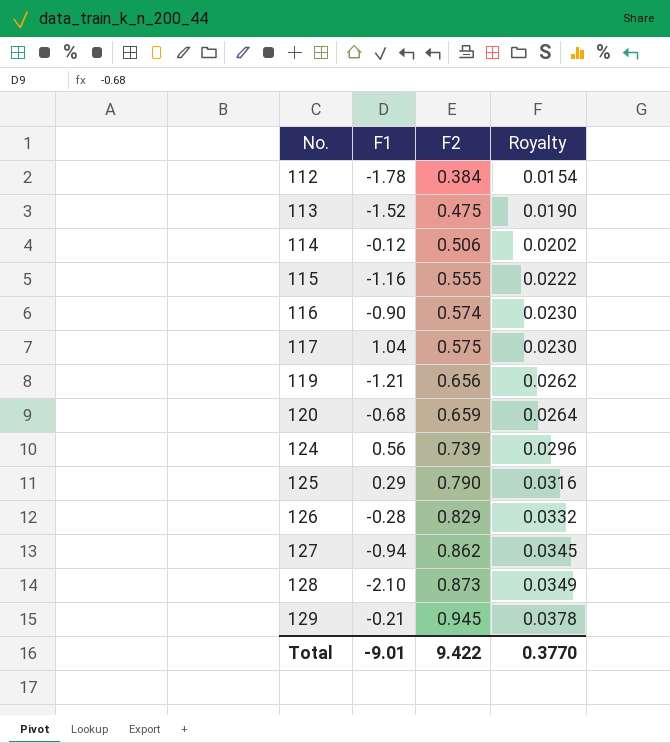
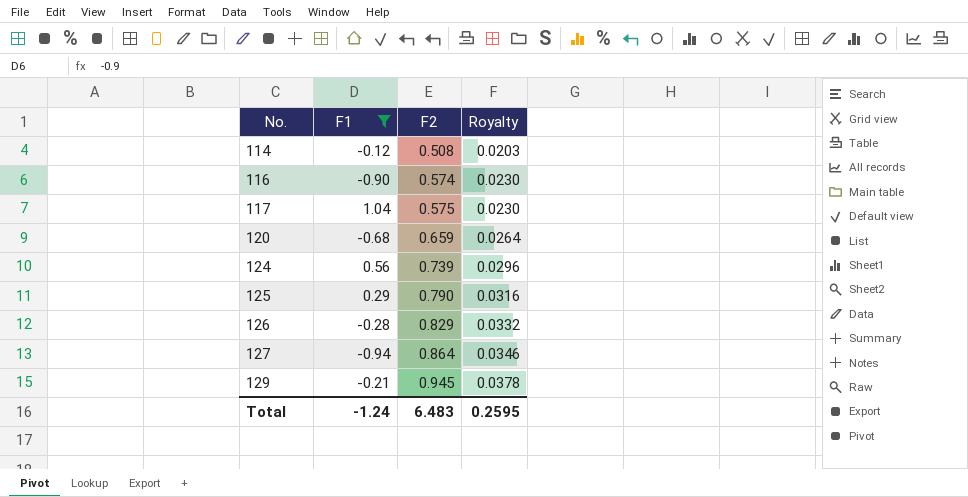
filter: none -> F1 >= -0.94
114 | F2: 0.506 -> 0.508
114 | Royalty: 0.0202 -> 0.0203
127 | F2: 0.862 -> 0.864
127 | Royalty: 0.0345 -> 0.0346
Total | F1: -9.01 -> -1.24
Total | F2: 9.422 -> 6.483
Total | Royalty: 0.3770 -> 0.2595

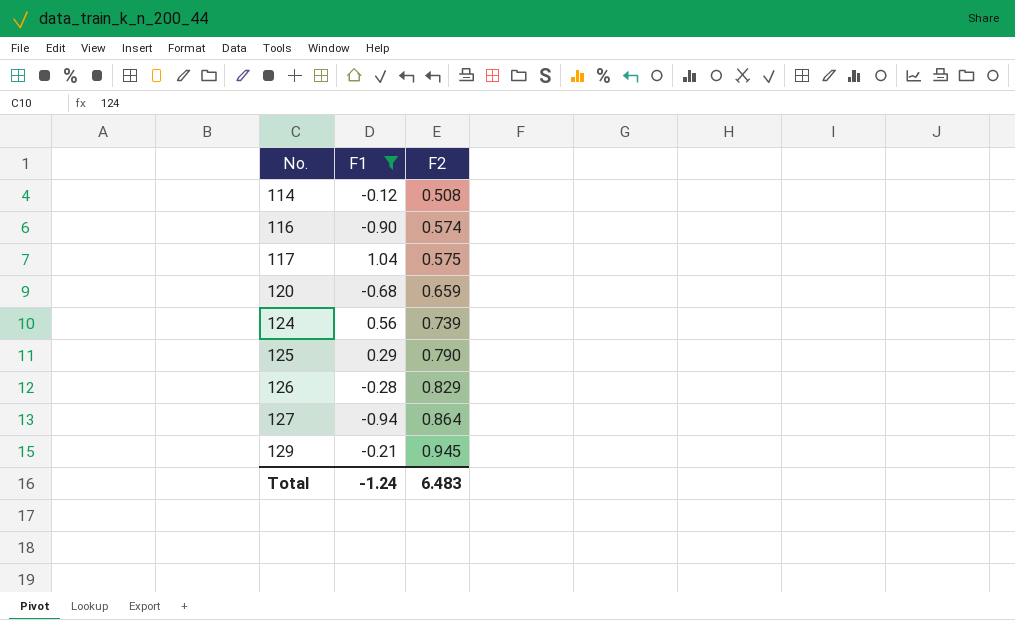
column Royalty | formula: [F2] * 0.04 -> none

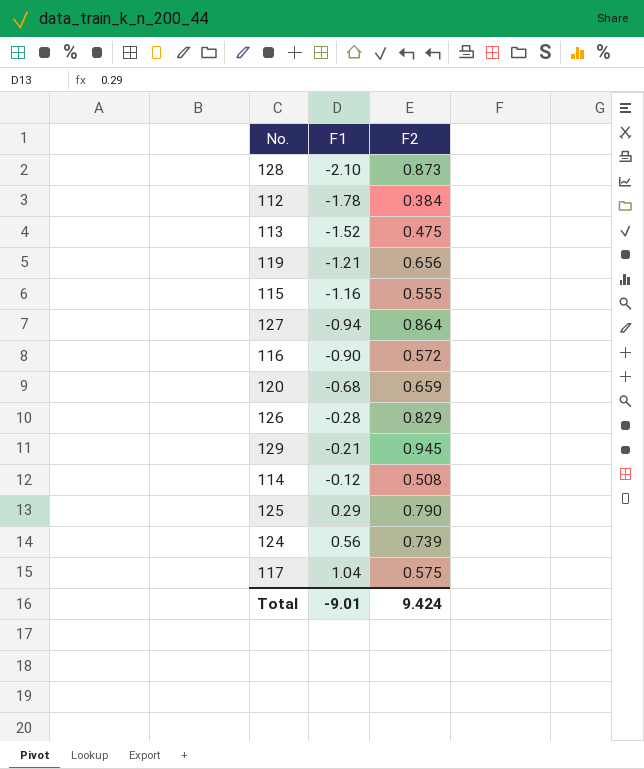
filter: F1 >= -0.94 -> none
row order: No. ascending -> F1 ascending
116 | F2: 0.574 -> 0.572
Total | F1: -1.24 -> -9.01
Total | F2: 6.483 -> 9.424

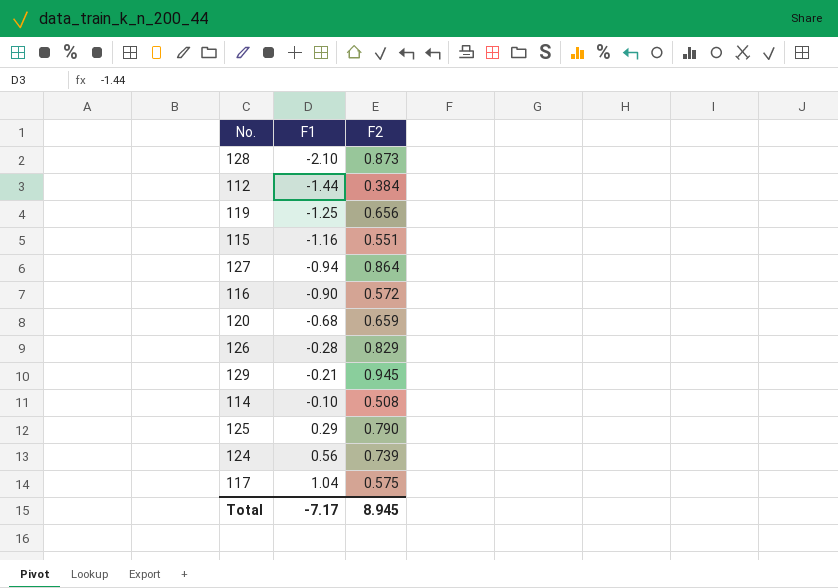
row 113: -1.52 | 0.475 -> none
112 | F1: -1.78 -> -1.44
119 | F1: -1.21 -> -1.25
115 | F2: 0.555 -> 0.551
114 | F1: -0.12 -> -0.10
Total | F1: -9.01 -> -7.17
Total | F2: 9.424 -> 8.945

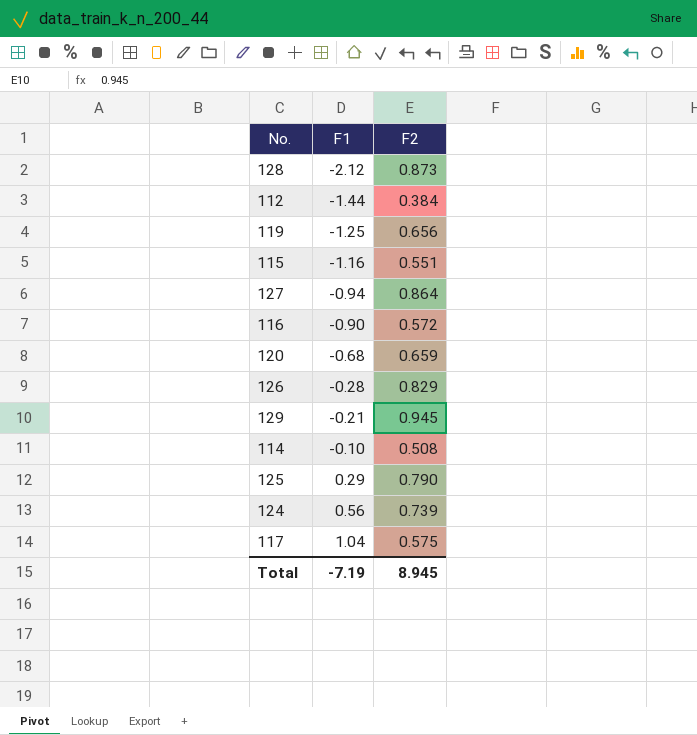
128 | F1: -2.10 -> -2.12
Total | F1: -7.17 -> -7.19

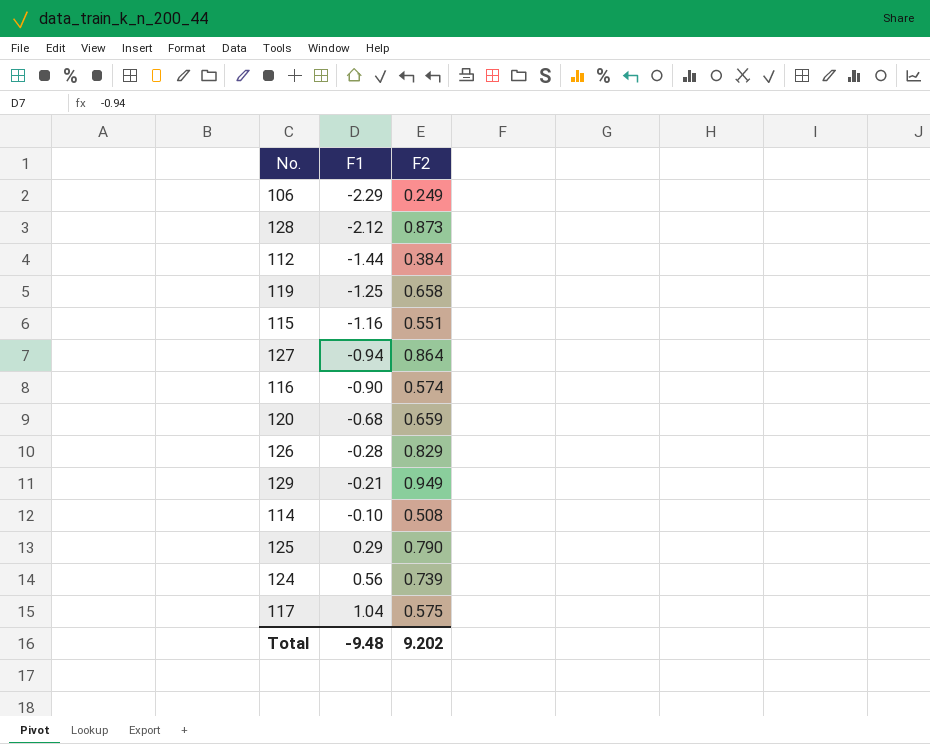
row 106: none -> -2.29 | 0.249
119 | F2: 0.656 -> 0.658
116 | F2: 0.572 -> 0.574
129 | F2: 0.945 -> 0.949
Total | F1: -7.19 -> -9.48
Total | F2: 8.945 -> 9.202

